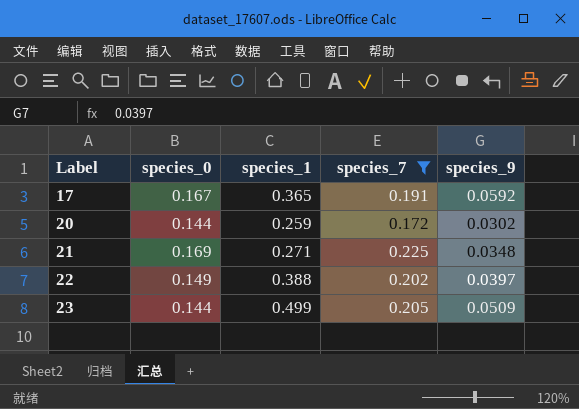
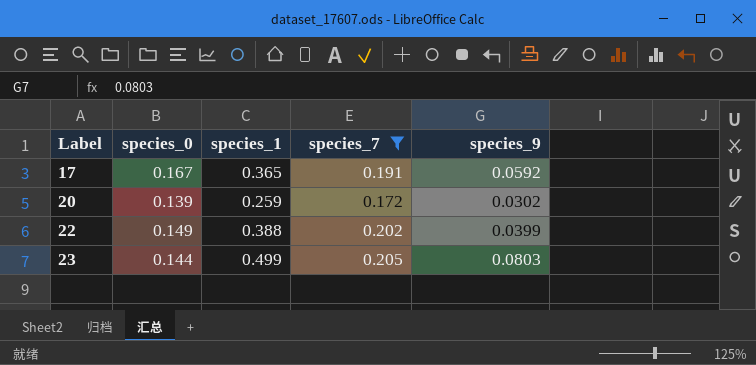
row 21: 0.169 | 0.271 | 0.225 | 0.0348 -> none
20 | species_0: 0.144 -> 0.139
22 | species_9: 0.0397 -> 0.0399
23 | species_9: 0.0509 -> 0.0803

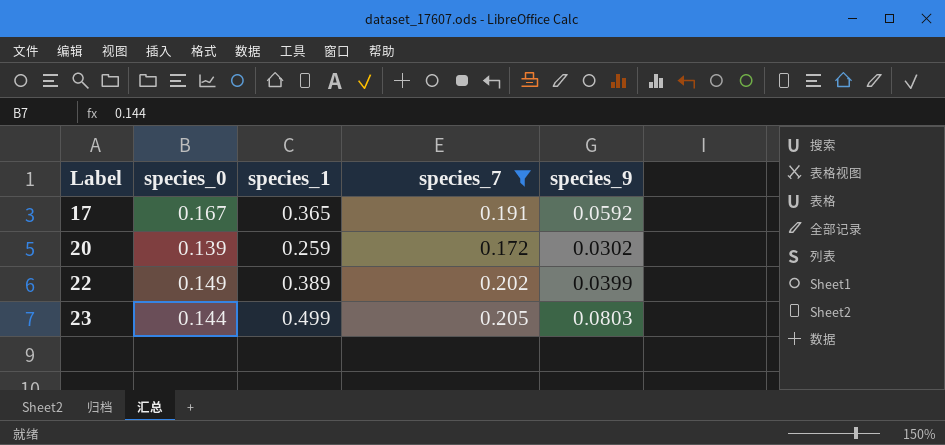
22 | species_1: 0.388 -> 0.389

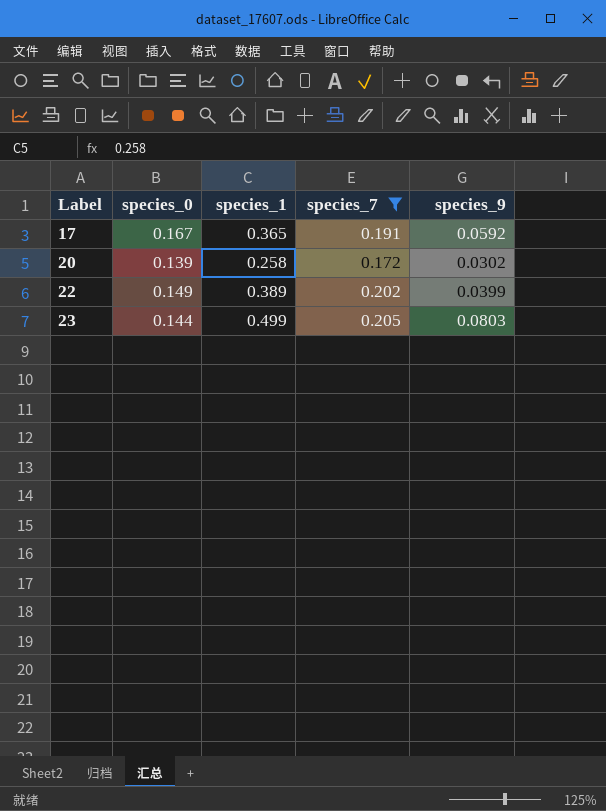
20 | species_1: 0.259 -> 0.258

